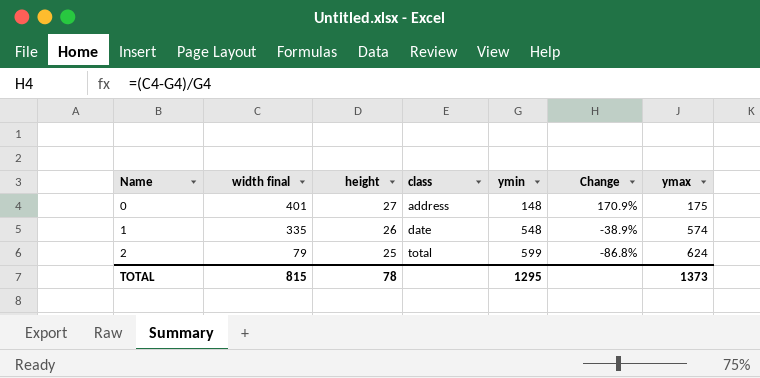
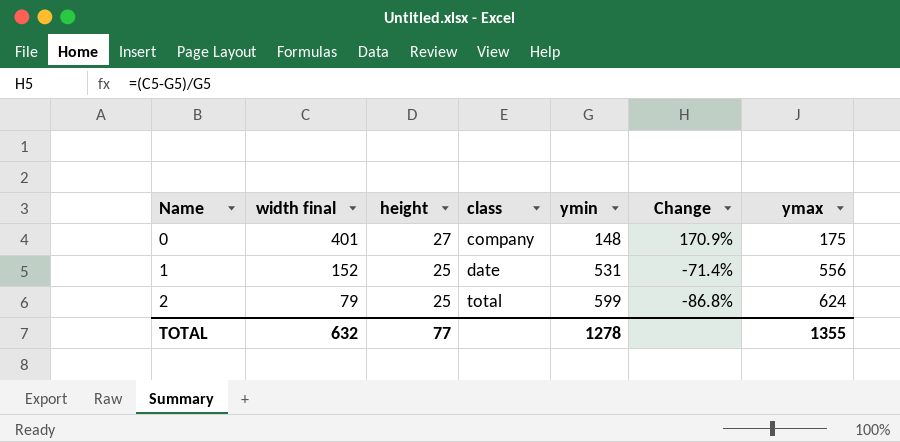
0 | class: address -> company
1 | width final: 335 -> 152
1 | height: 26 -> 25
1 | ymin: 548 -> 531
1 | Change: -38.9% -> -71.4%
1 | ymax: 574 -> 556
TOTAL | width final: 815 -> 632
TOTAL | height: 78 -> 77
TOTAL | ymin: 1295 -> 1278
TOTAL | ymax: 1373 -> 1355

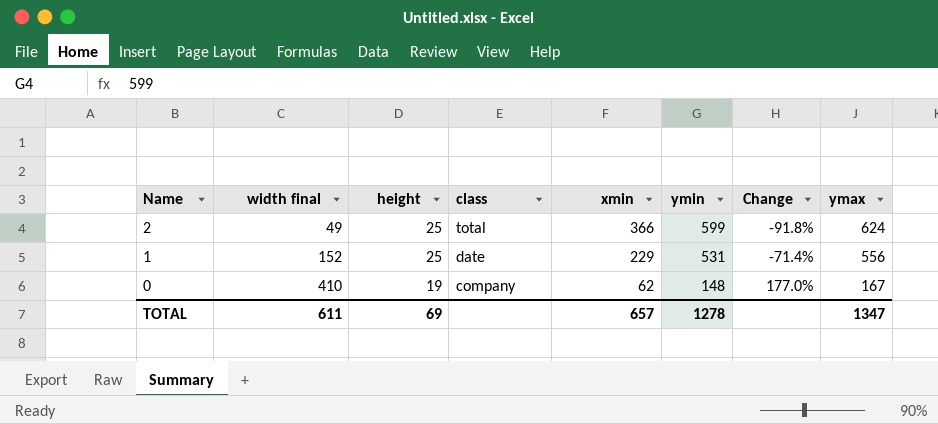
row order: Name ascending -> Name descending
column xmin | position: none -> 5
2 | width final: 79 -> 49
2 | Change: -86.8% -> -91.8%
0 | width final: 401 -> 410
0 | height: 27 -> 19
0 | Change: 170.9% -> 177.0%
0 | ymax: 175 -> 167
TOTAL | width final: 632 -> 611
TOTAL | height: 77 -> 69
TOTAL | ymax: 1355 -> 1347

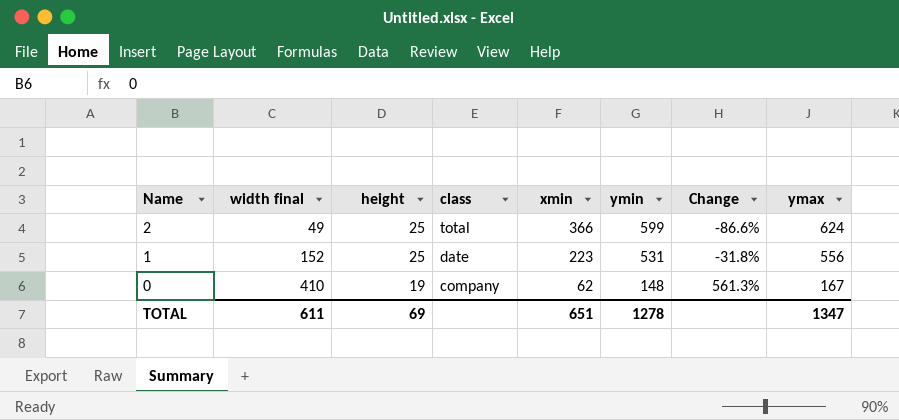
column Change | formula: ([width final] - [ymin]) / [ymin] -> ([width final] - [xmin]) / [xmin]
1 | xmin: 229 -> 223
TOTAL | xmin: 657 -> 651

